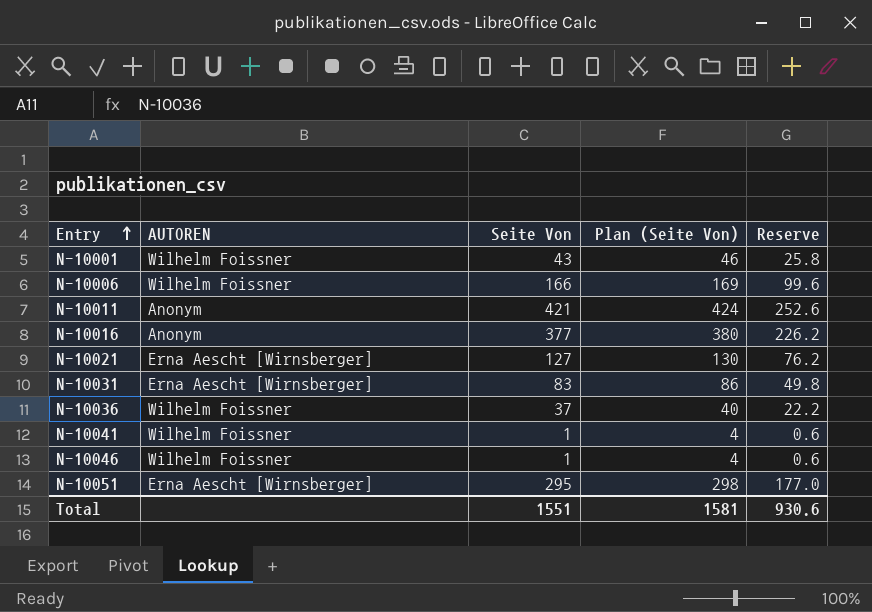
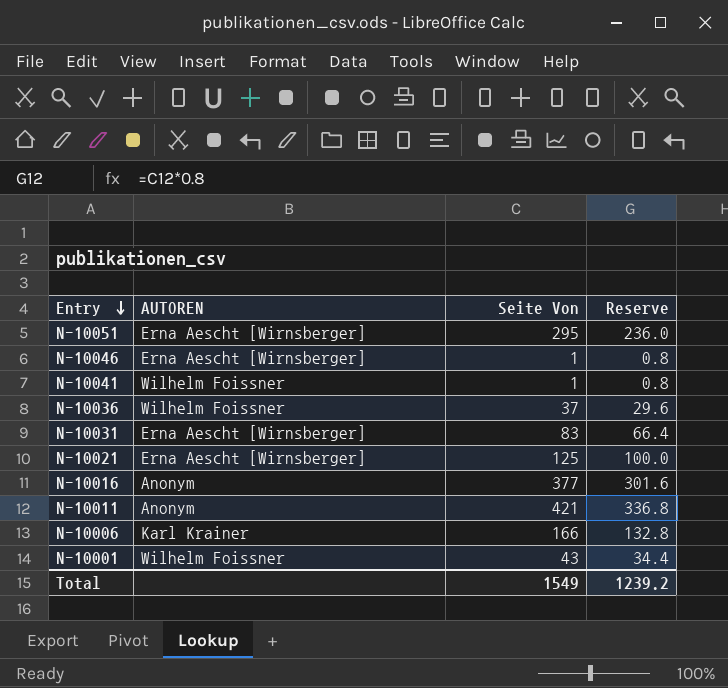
row order: Entry ascending -> Entry descending
column Plan (Seite Von) | formula: [Seite Von] + 3 -> none
column Reserve | formula: [Seite Von] * 0.6 -> [Seite Von] * 0.8
N-10046 | AUTOREN: Wilhelm Foissner -> Erna Aescht [Wirnsberger]
N-10021 | Seite Von: 127 -> 125
N-10006 | AUTOREN: Wilhelm Foissner -> Karl Krainer
Total | Seite Von: 1551 -> 1549
Total | Reserve: 930.6 -> 1239.2

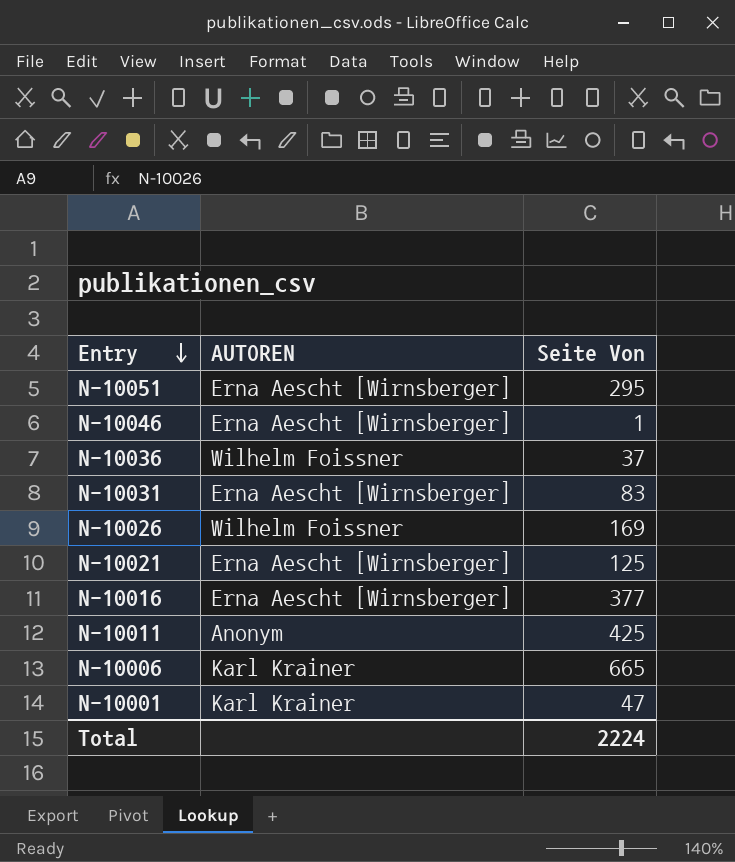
column Reserve | formula: [Seite Von] * 0.8 -> none
row N-10041: Wilhelm Foissner | 1 | 0.8 -> none
row N-10026: none -> Wilhelm Foissner | 169
N-10016 | AUTOREN: Anonym -> Erna Aescht [Wirnsberger]
N-10011 | Seite Von: 421 -> 425
N-10006 | Seite Von: 166 -> 665
N-10001 | AUTOREN: Wilhelm Foissner -> Karl Krainer
N-10001 | Seite Von: 43 -> 47
Total | Seite Von: 1549 -> 2224

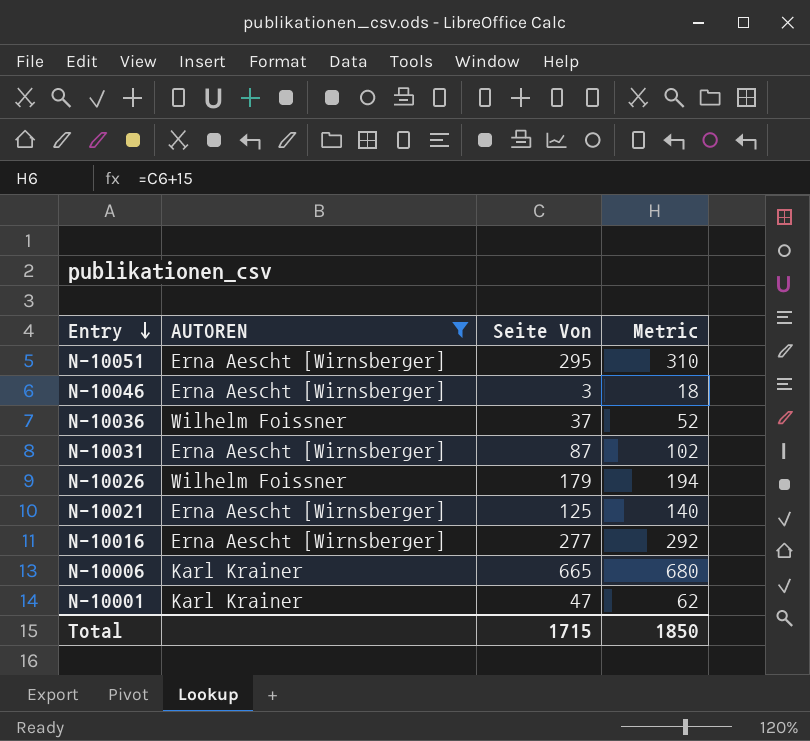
filter: none -> AUTOREN != Anonym
column Metric | formula: none -> [Seite Von] + 15
N-10046 | Seite Von: 1 -> 3
N-10031 | Seite Von: 83 -> 87
N-10026 | Seite Von: 169 -> 179
N-10016 | Seite Von: 377 -> 277
Total | Seite Von: 2224 -> 1715

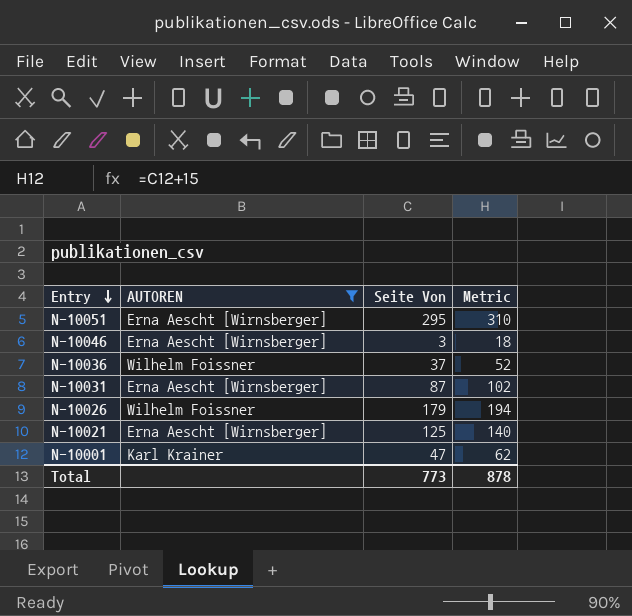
row N-10016: Erna Aescht [Wirnsberger] | 277 | 292 -> none
row N-10006: Karl Krainer | 665 | 680 -> none
Total | Seite Von: 1715 -> 773
Total | Metric: 1850 -> 878

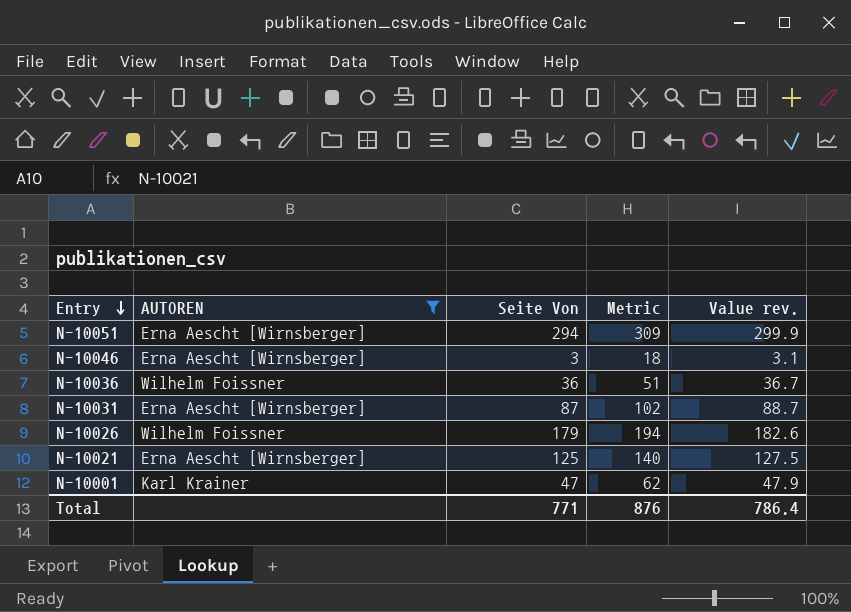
column Value rev. | formula: none -> [Seite Von] * 1.02
N-10051 | Seite Von: 295 -> 294
N-10051 | Metric: 310 -> 309
N-10036 | Seite Von: 37 -> 36
N-10036 | Metric: 52 -> 51
Total | Seite Von: 773 -> 771
Total | Metric: 878 -> 876

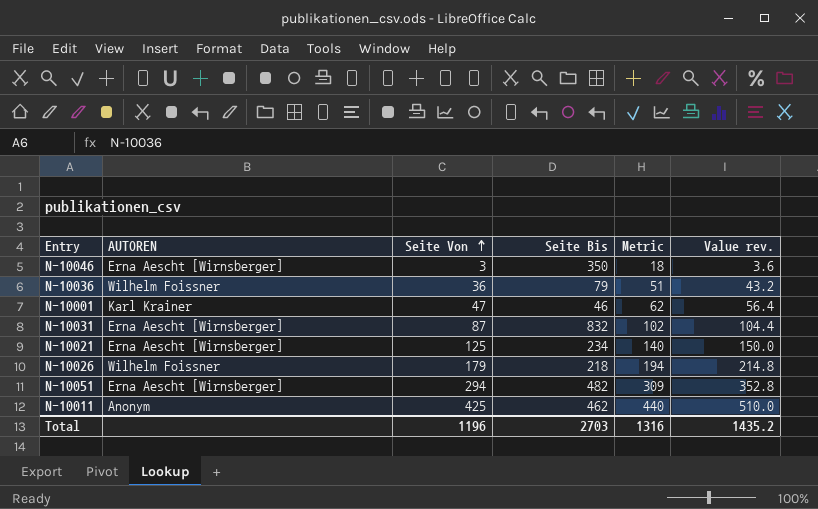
filter: AUTOREN != Anonym -> none
row order: Entry descending -> Seite Von ascending
column Seite Bis | position: none -> 4
column Value rev. | formula: [Seite Von] * 1.02 -> [Seite Von] * 1.2
Total | Seite Von: 771 -> 1196
Total | Metric: 876 -> 1316
Total | Value rev.: 786.4 -> 1435.2

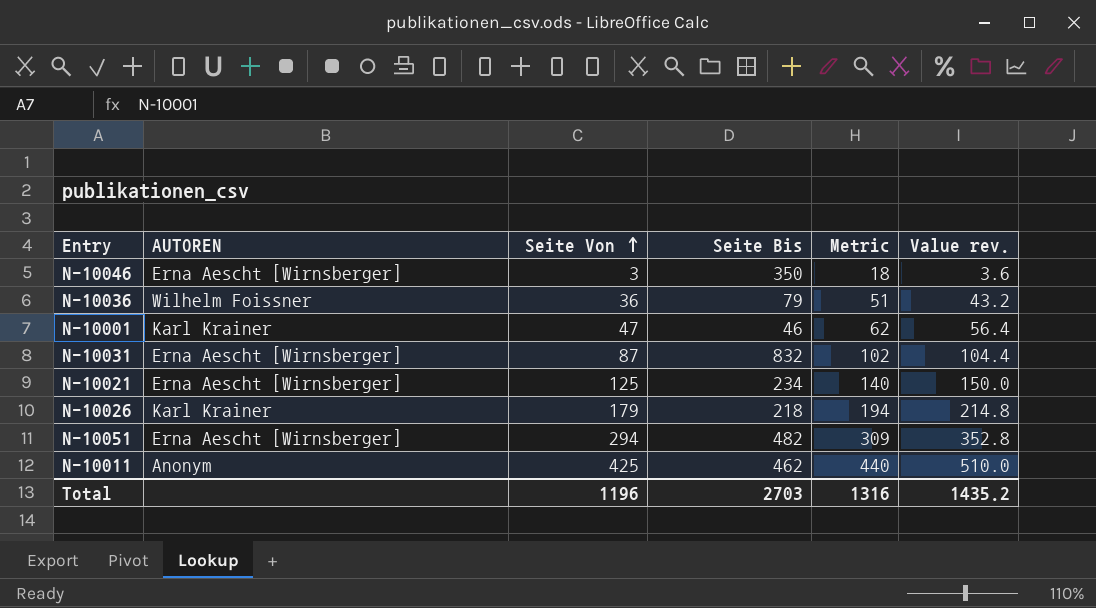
N-10026 | AUTOREN: Wilhelm Foissner -> Karl Krainer

